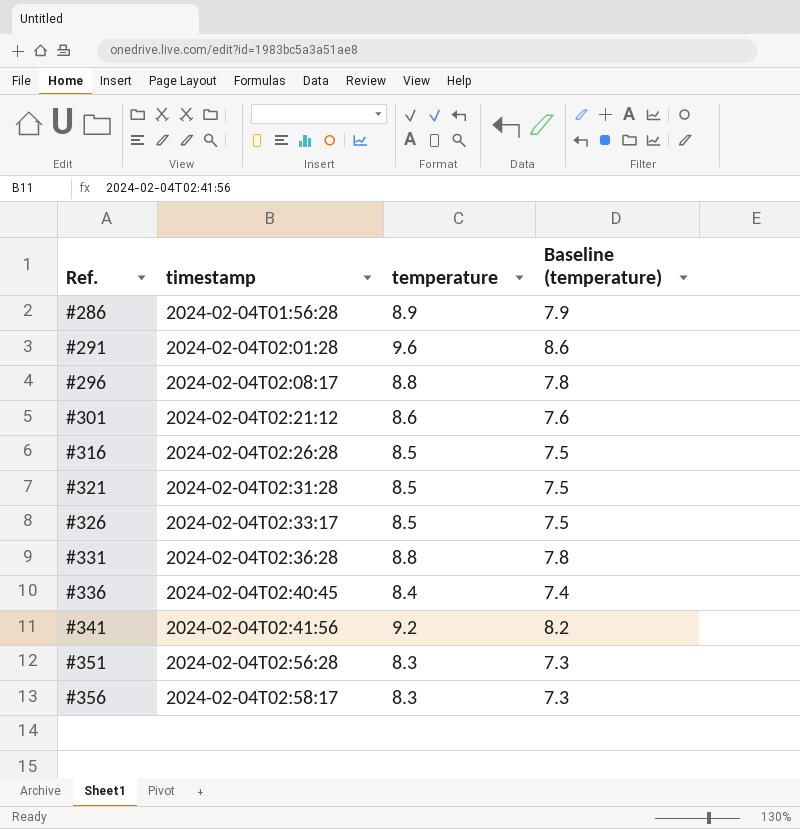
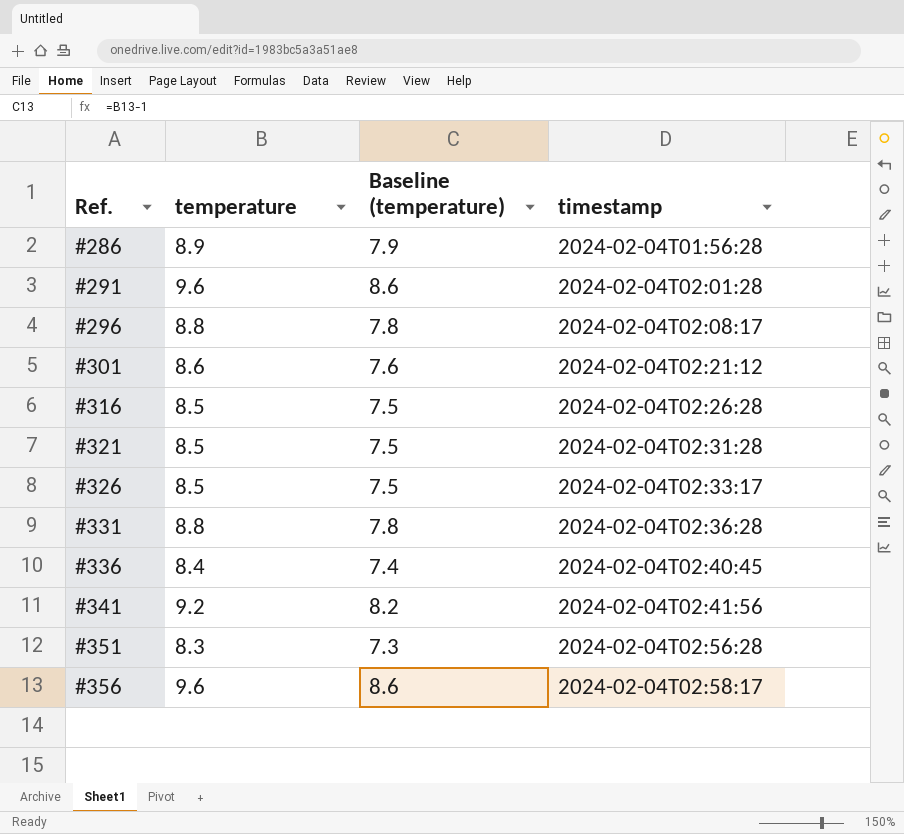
column timestamp | position: 2 -> 4
#356 | temperature: 8.3 -> 9.6
#356 | Baseline (temperature): 7.3 -> 8.6

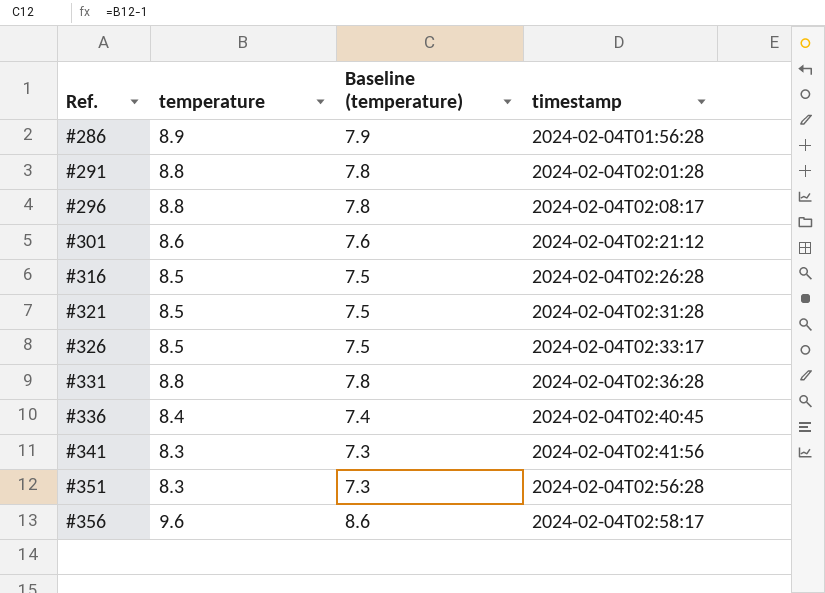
#291 | temperature: 9.6 -> 8.8
#291 | Baseline (temperature): 8.6 -> 7.8
#341 | temperature: 9.2 -> 8.3
#341 | Baseline (temperature): 8.2 -> 7.3

